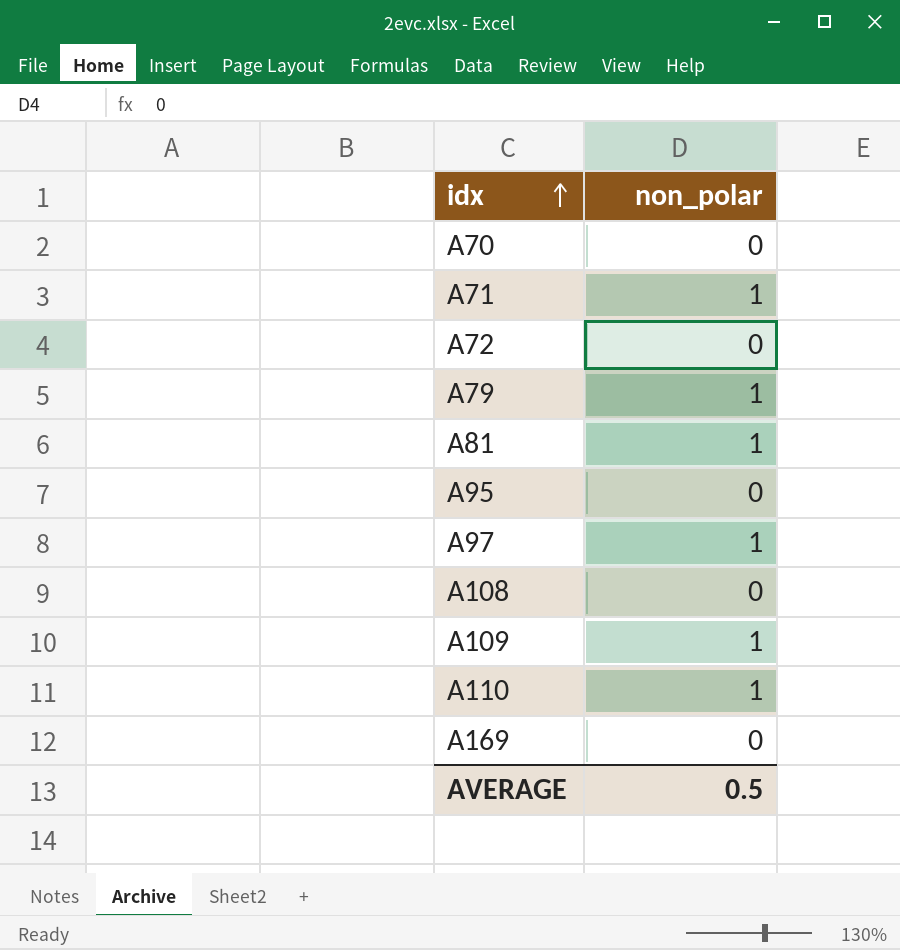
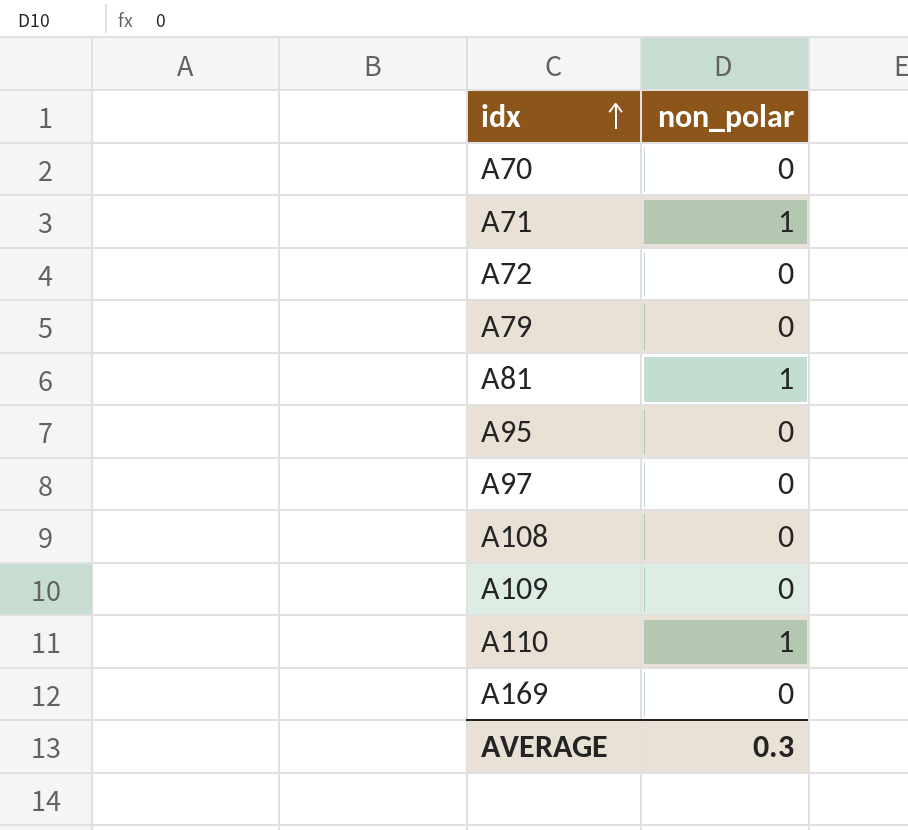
A79 | non_polar: 1 -> 0
A97 | non_polar: 1 -> 0
A109 | non_polar: 1 -> 0
AVERAGE | non_polar: 0.5 -> 0.3

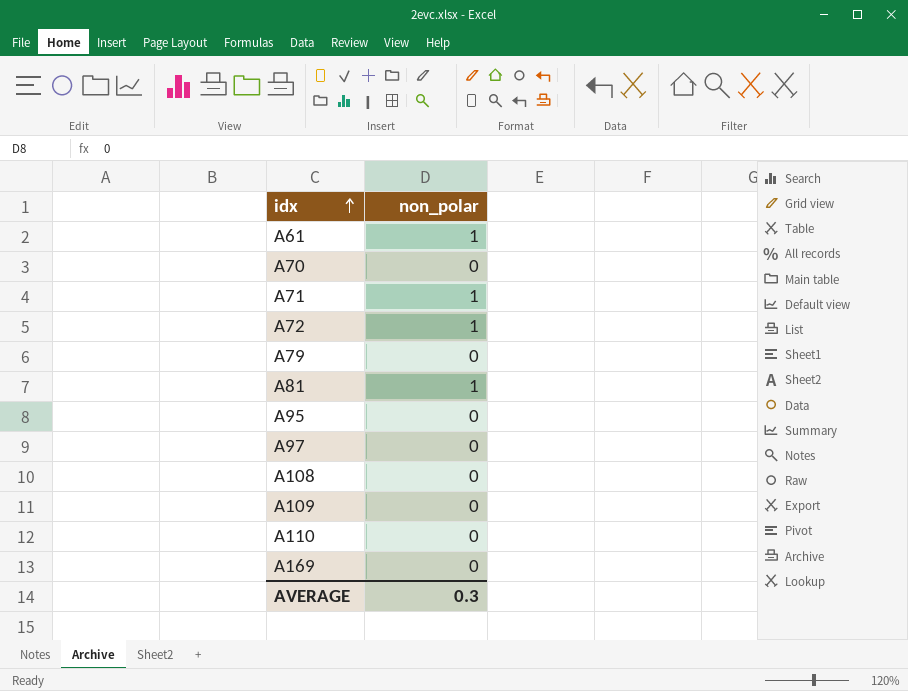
row A61: none -> 1
A72 | non_polar: 0 -> 1
A110 | non_polar: 1 -> 0

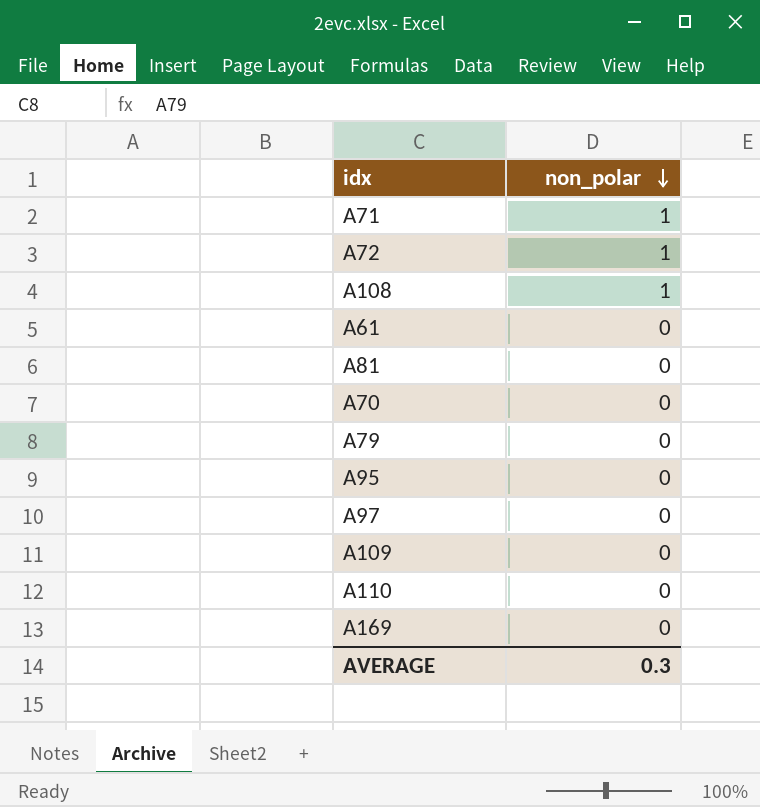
row order: idx ascending -> non_polar descending
A108 | non_polar: 0 -> 1
A61 | non_polar: 1 -> 0
A81 | non_polar: 1 -> 0

